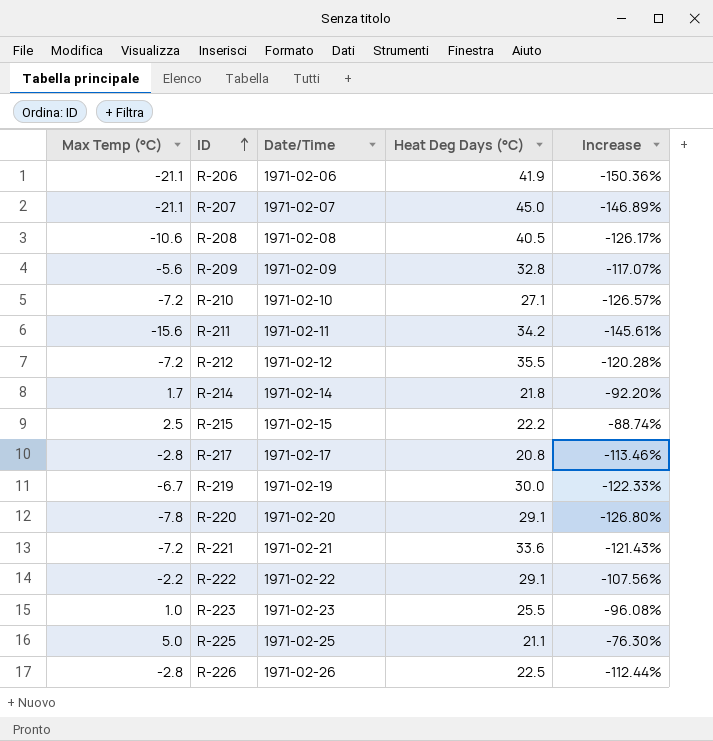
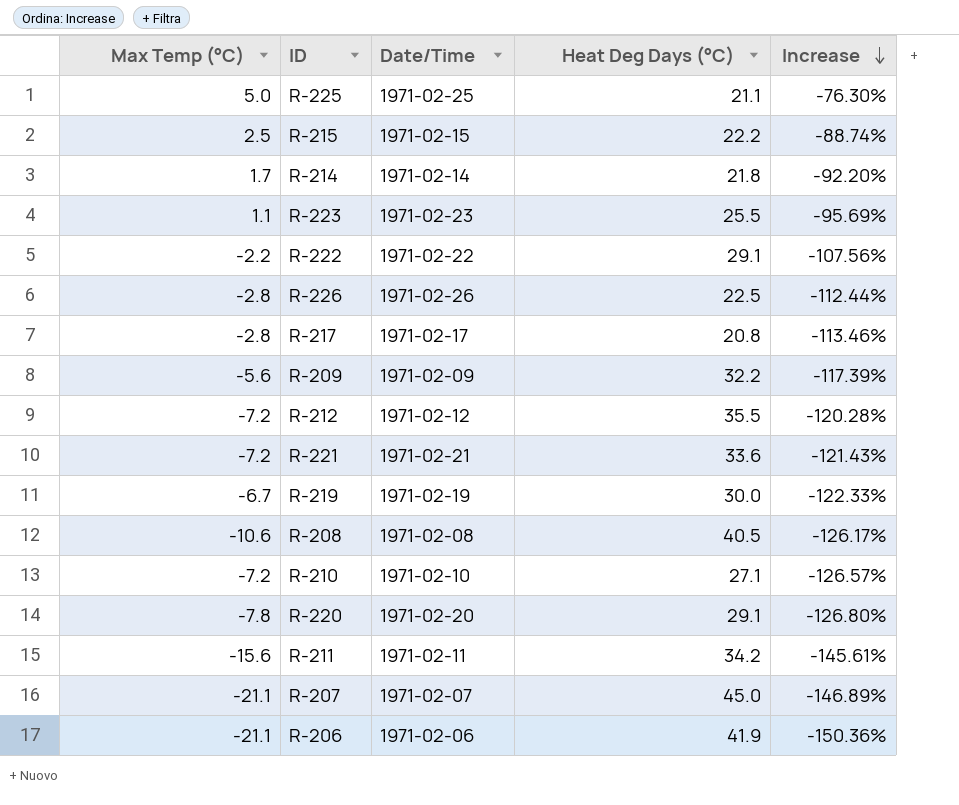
row order: ID ascending -> Increase descending
R-223 | Max Temp (°C): 1.0 -> 1.1
R-223 | Increase: -96.08% -> -95.69%
R-209 | Heat Deg Days (°C): 32.8 -> 32.2
R-209 | Increase: -117.07% -> -117.39%

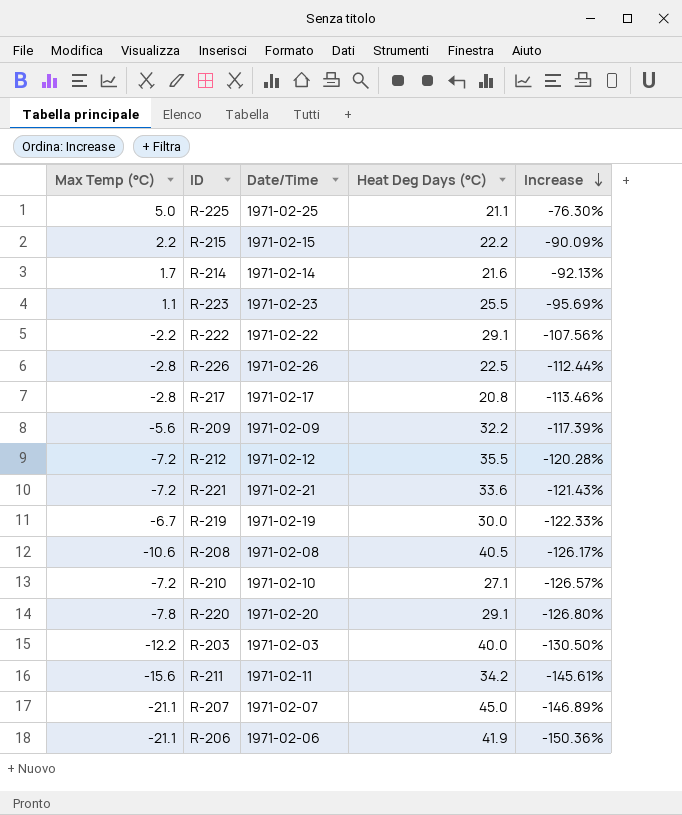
R-215 | Max Temp (°C): 2.5 -> 2.2
R-215 | Increase: -88.74% -> -90.09%
R-214 | Heat Deg Days (°C): 21.8 -> 21.6
R-214 | Increase: -92.20% -> -92.13%
row R-203: none -> -12.2 | 1971-02-03 | 40.0 | -130.50%

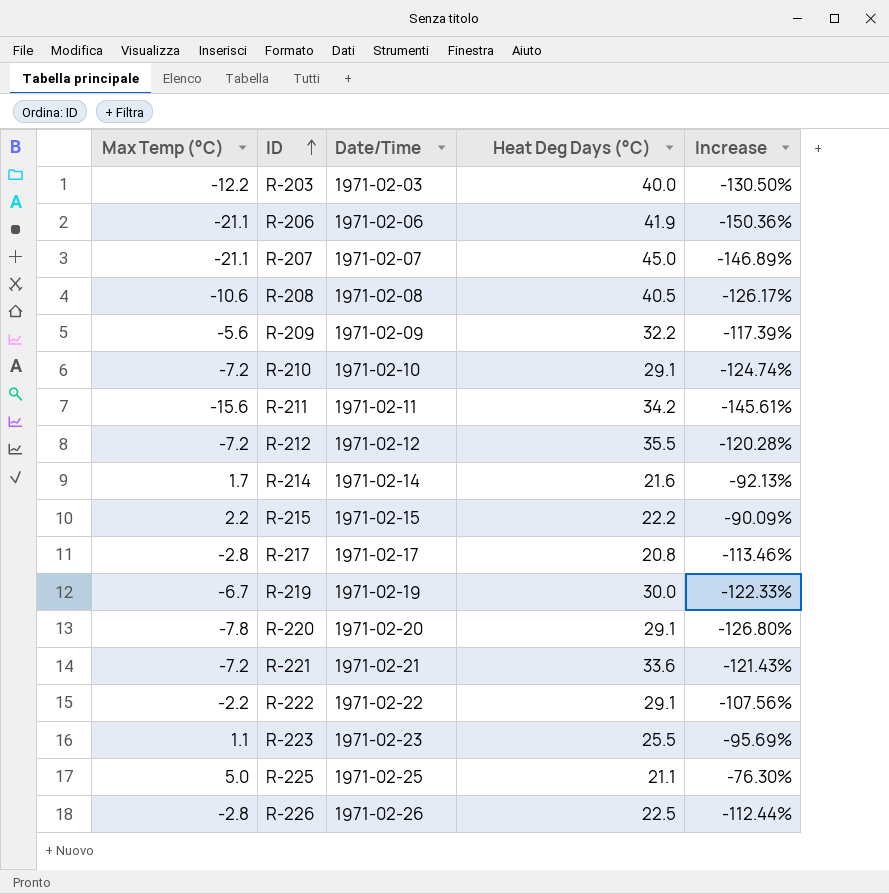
row order: Increase descending -> ID ascending
R-210 | Heat Deg Days (°C): 27.1 -> 29.1
R-210 | Increase: -126.57% -> -124.74%

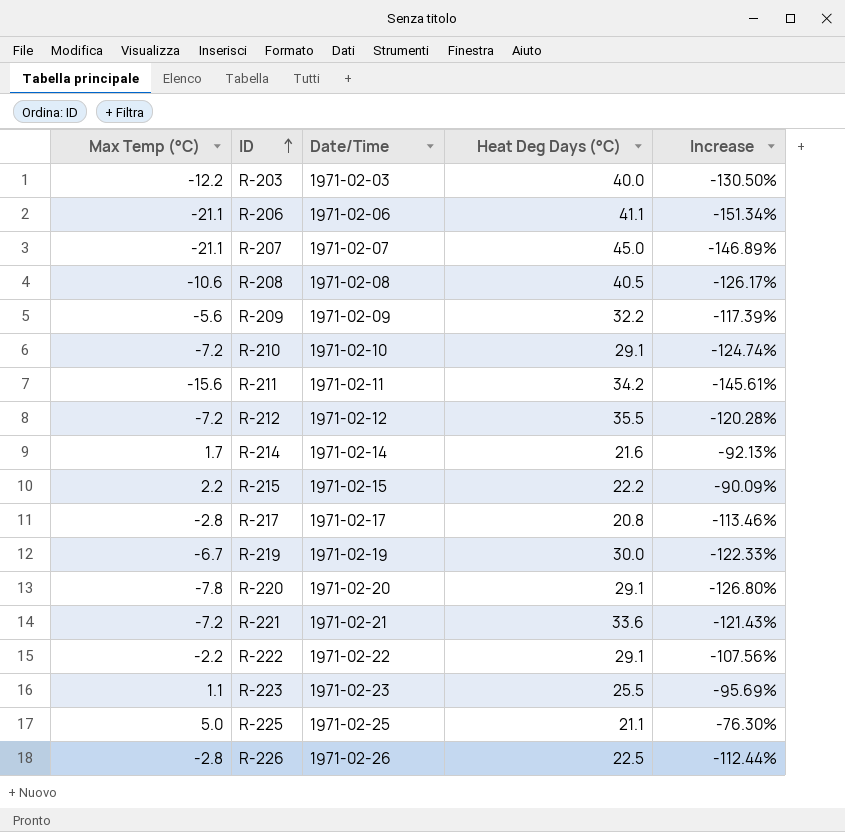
R-206 | Heat Deg Days (°C): 41.9 -> 41.1
R-206 | Increase: -150.36% -> -151.34%

